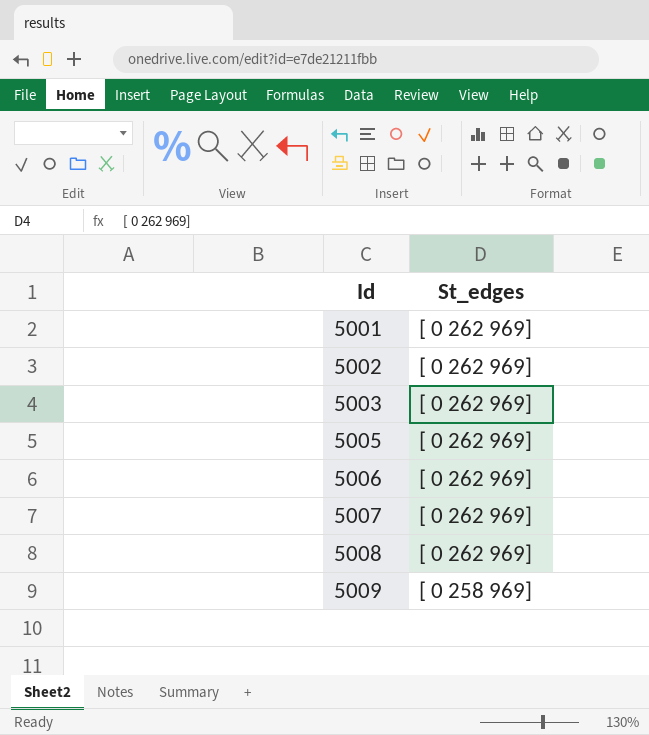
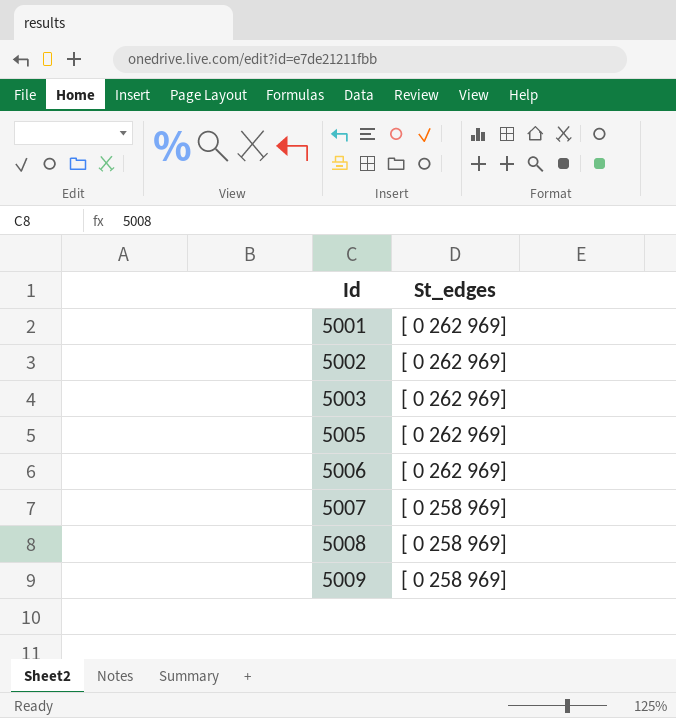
5007 | St_edges: [ 0 262 969] -> [ 0 258 969]
5008 | St_edges: [ 0 262 969] -> [ 0 258 969]

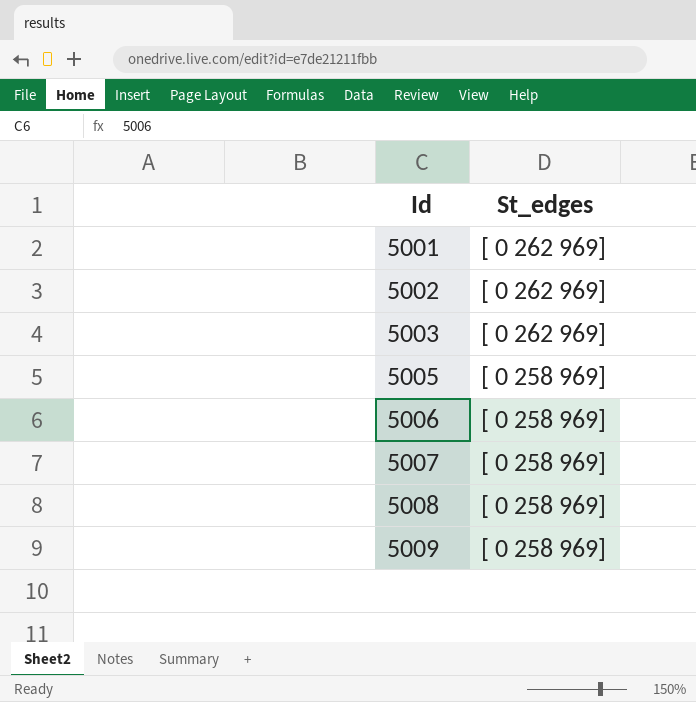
5005 | St_edges: [ 0 262 969] -> [ 0 258 969]
5006 | St_edges: [ 0 262 969] -> [ 0 258 969]

